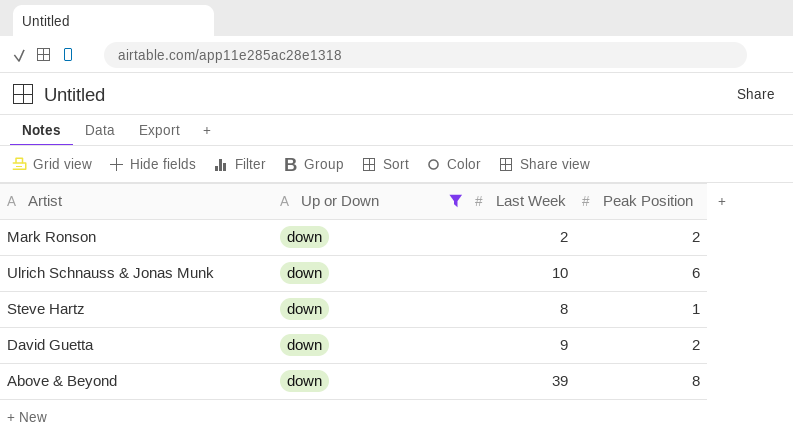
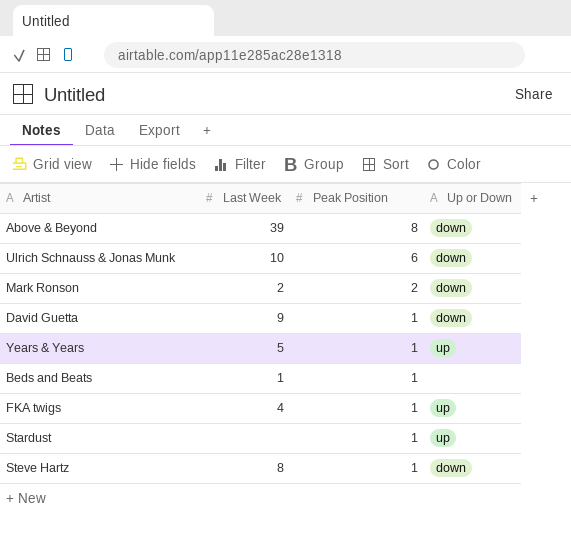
filter: Up or Down = down -> none
row order: none -> Peak Position descending
column Up or Down | position: 2 -> 4
David Guetta | Peak Position: 2 -> 1

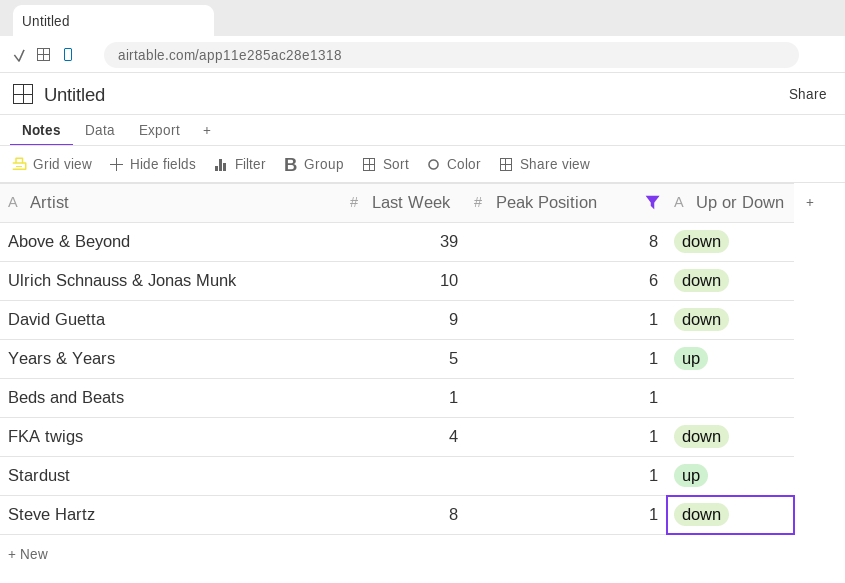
filter: none -> Peak Position != 2
FKA twigs | Up or Down: up -> down

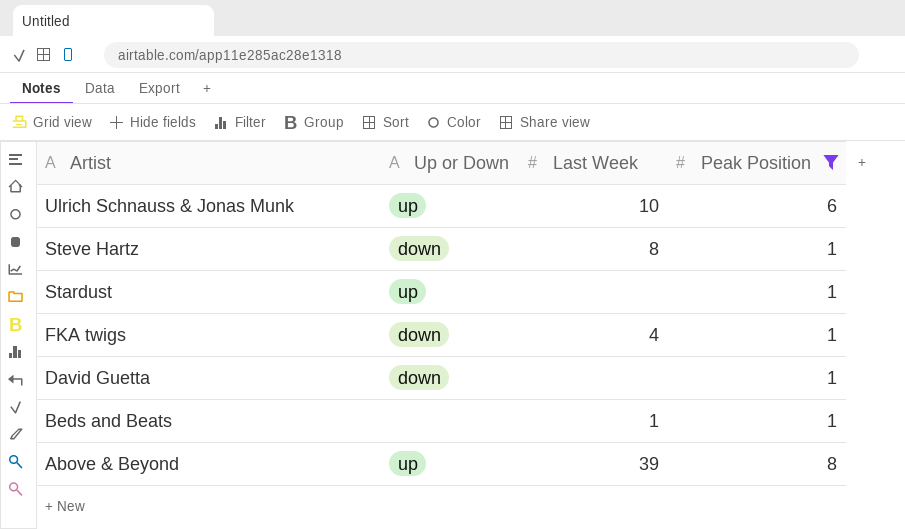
row order: Peak Position descending -> Artist descending
column Up or Down | position: 4 -> 2
row Years & Years: 5 | 1 | up -> none
Ulrich Schnauss & Jonas Munk | Up or Down: down -> up
David Guetta | Last Week: 9 -> none
Above & Beyond | Up or Down: down -> up

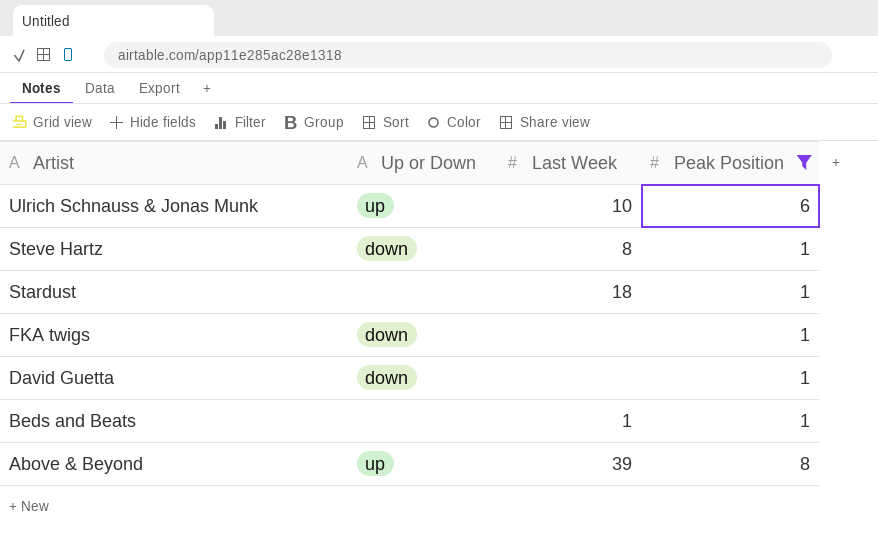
Stardust | Up or Down: up -> none
Stardust | Last Week: none -> 18
FKA twigs | Last Week: 4 -> none

